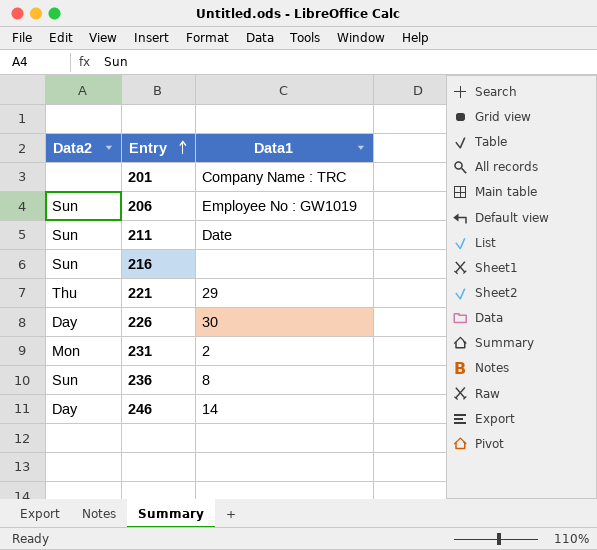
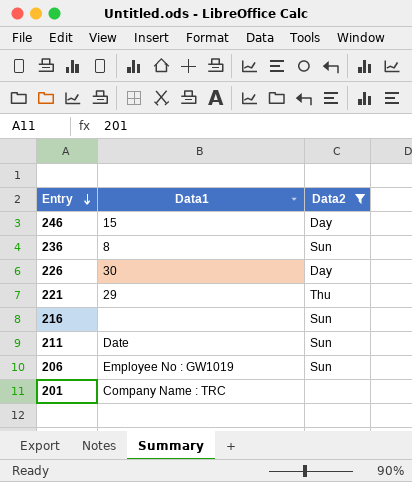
filter: none -> Data2 != Mon
row order: Entry ascending -> Entry descending
column Data2 | position: 1 -> 3
246 | Data1: 14 -> 15

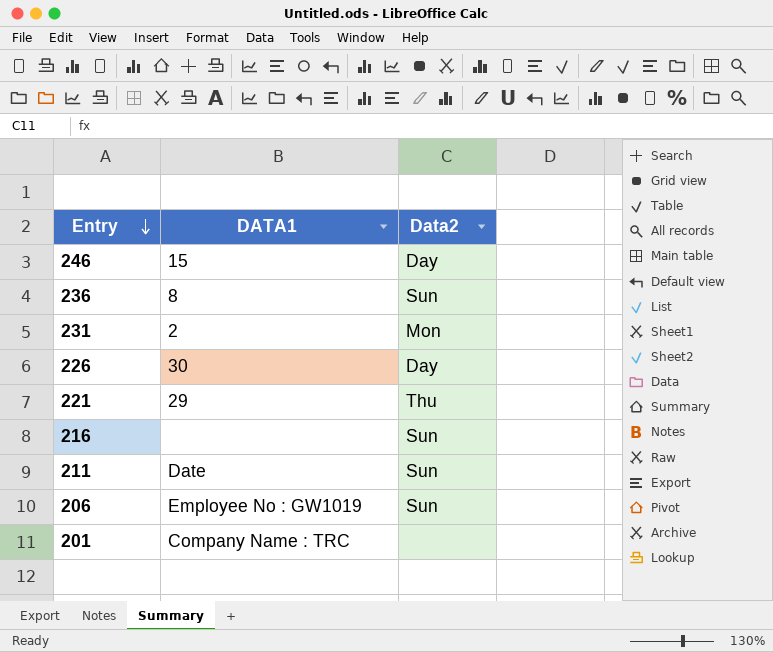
filter: Data2 != Mon -> none
column name: Data1 -> DATA1

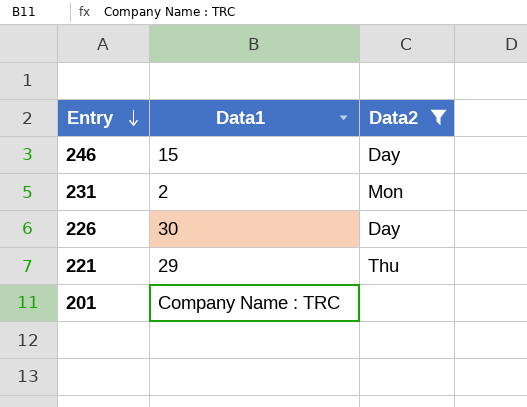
filter: none -> Data2 != Sun
column name: DATA1 -> Data1

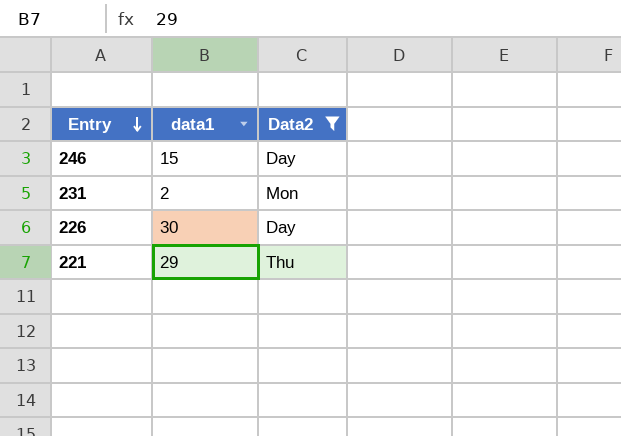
column name: Data1 -> data1
row 201: Company Name : TRC | none -> none

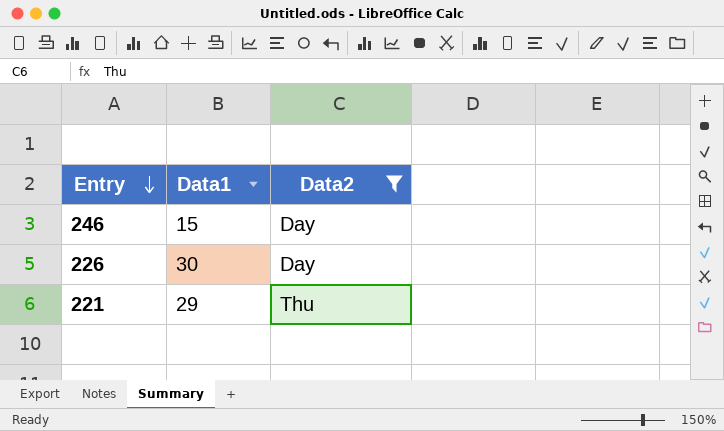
column name: data1 -> Data1
row 231: 2 | Mon -> none

